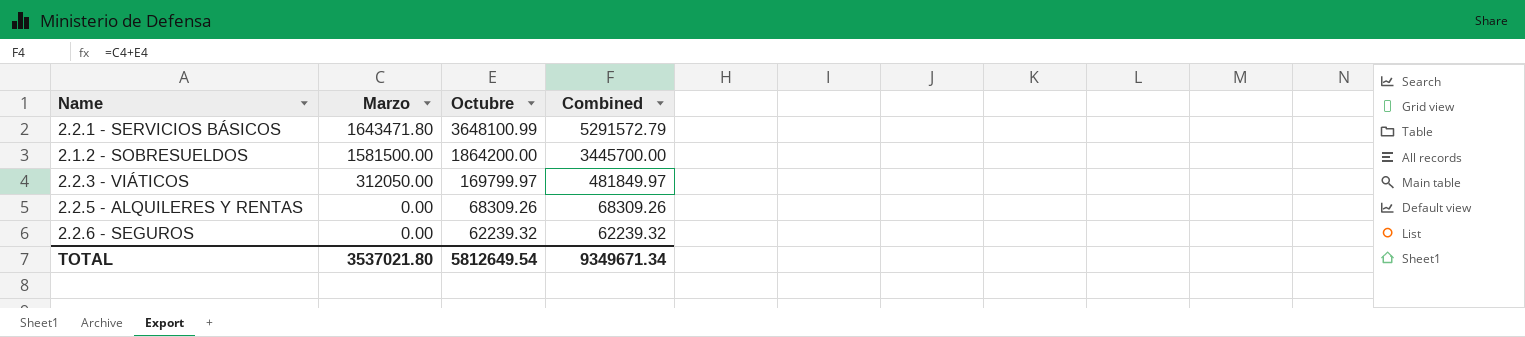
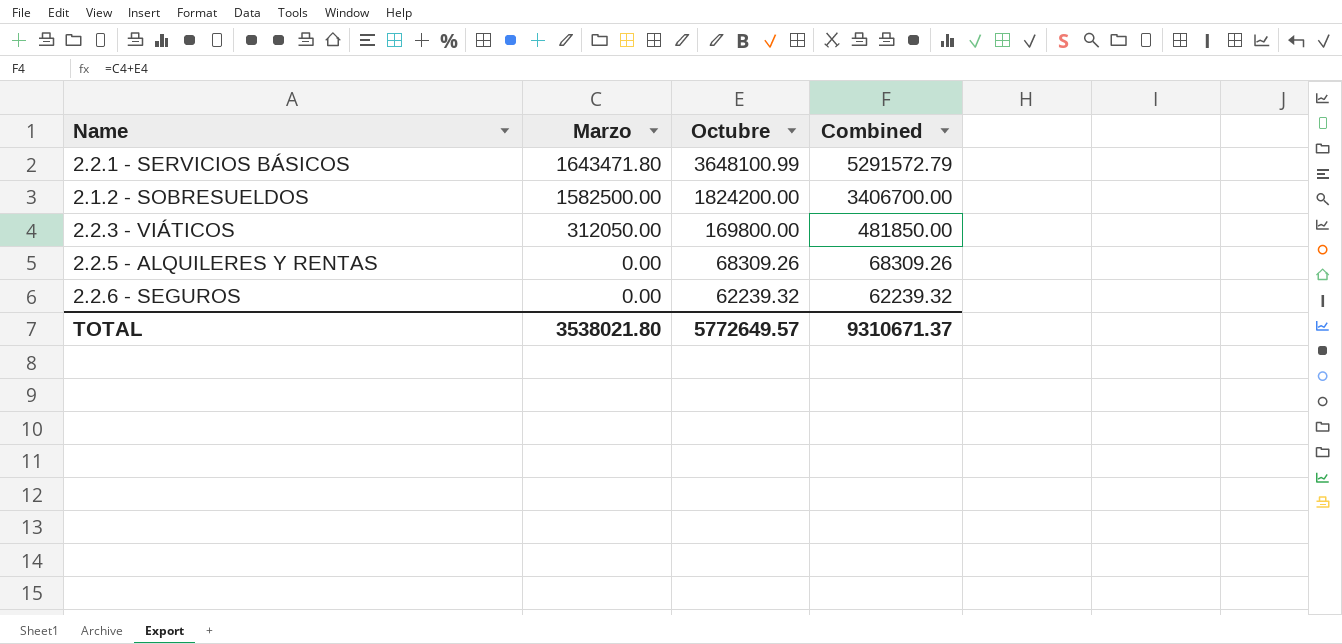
2.1.2 - SOBRESUELDOS | Marzo: 1581500.00 -> 1582500.00
2.1.2 - SOBRESUELDOS | Octubre: 1864200.00 -> 1824200.00
2.1.2 - SOBRESUELDOS | Combined: 3445700.00 -> 3406700.00
2.2.3 - VIÁTICOS | Octubre: 169799.97 -> 169800.00
2.2.3 - VIÁTICOS | Combined: 481849.97 -> 481850.00
TOTAL | Marzo: 3537021.80 -> 3538021.80
TOTAL | Octubre: 5812649.54 -> 5772649.57
TOTAL | Combined: 9349671.34 -> 9310671.37

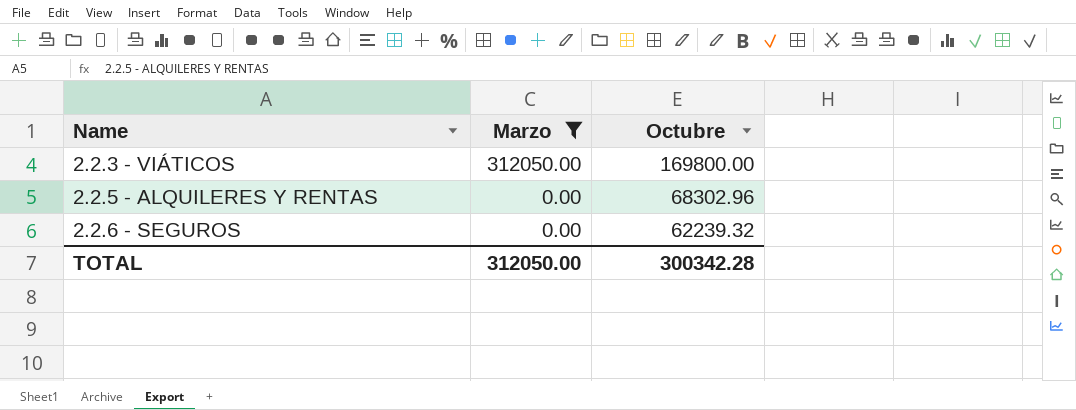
filter: none -> Marzo <= 312050.00
column Combined | formula: [Marzo] + [Octubre] -> none
2.2.5 - ALQUILERES Y RENTAS | Octubre: 68309.26 -> 68302.96
TOTAL | Marzo: 3538021.80 -> 312050.00
TOTAL | Octubre: 5772649.57 -> 300342.28

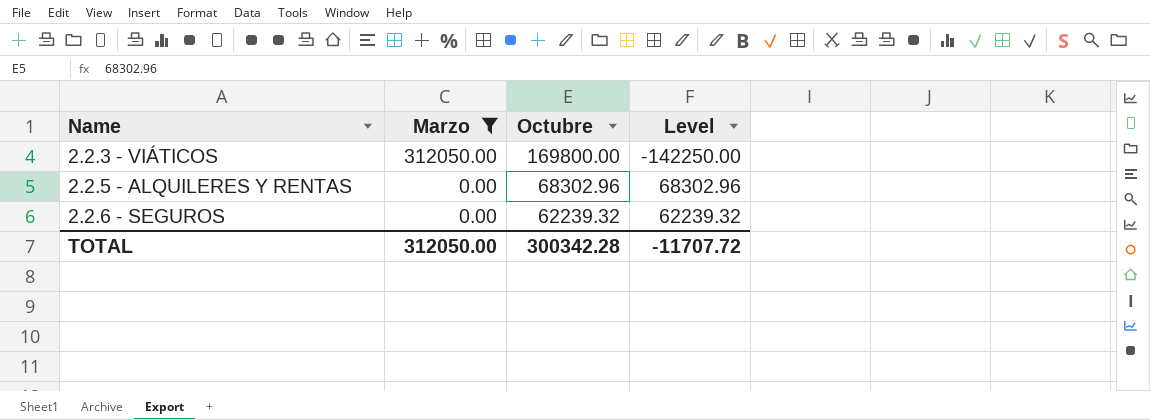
column Level | formula: none -> [Octubre] - [Marzo]

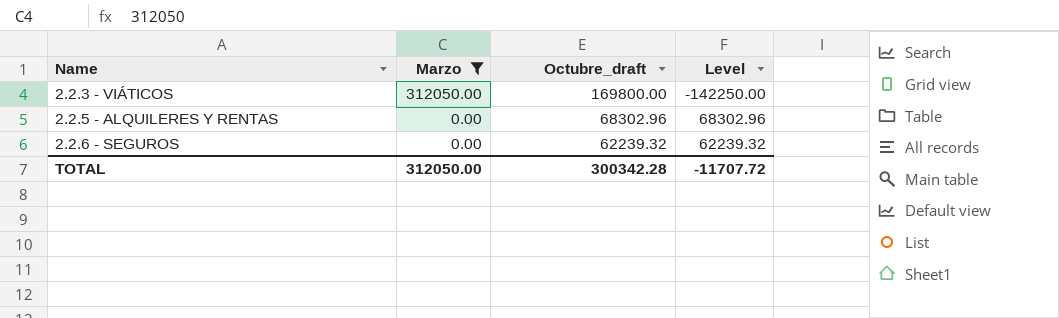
column name: Octubre -> Octubre_draft

